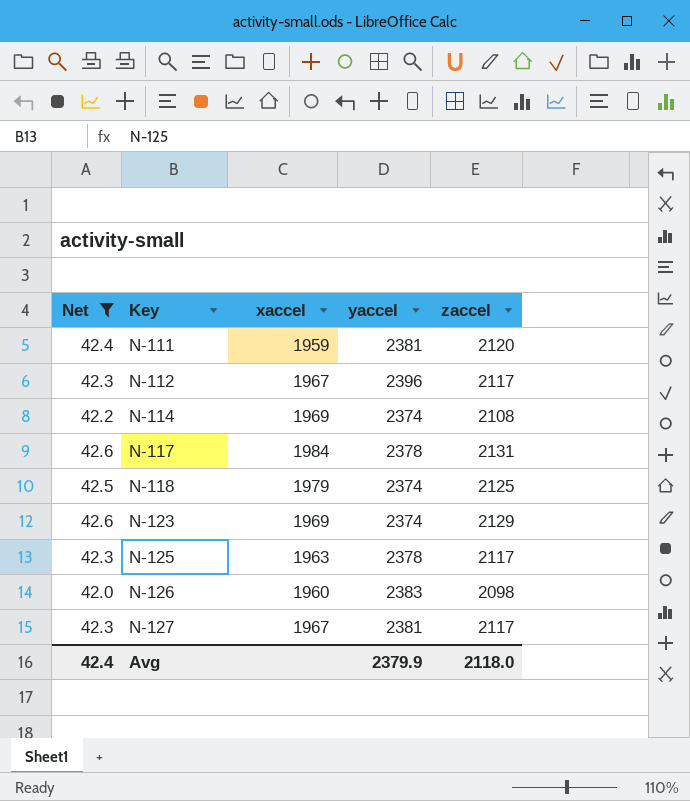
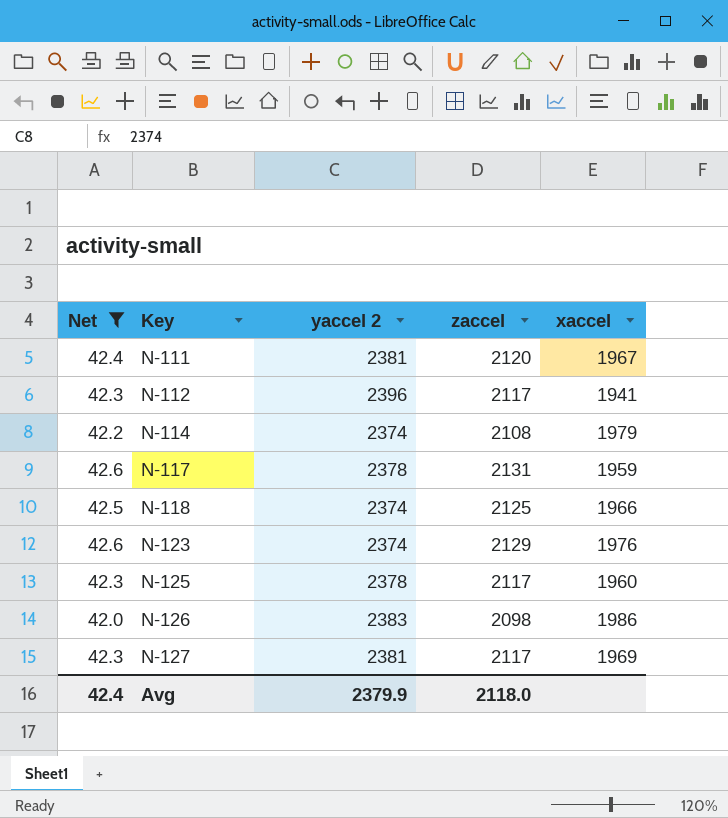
column name: yaccel -> yaccel 2
column xaccel | position: 3 -> 5
N-111 | xaccel: 1959 -> 1967
N-112 | xaccel: 1967 -> 1941
N-114 | xaccel: 1969 -> 1979
N-117 | xaccel: 1984 -> 1959
N-118 | xaccel: 1979 -> 1966
N-123 | xaccel: 1969 -> 1976
N-125 | xaccel: 1963 -> 1960
N-126 | xaccel: 1960 -> 1986
N-127 | xaccel: 1967 -> 1969

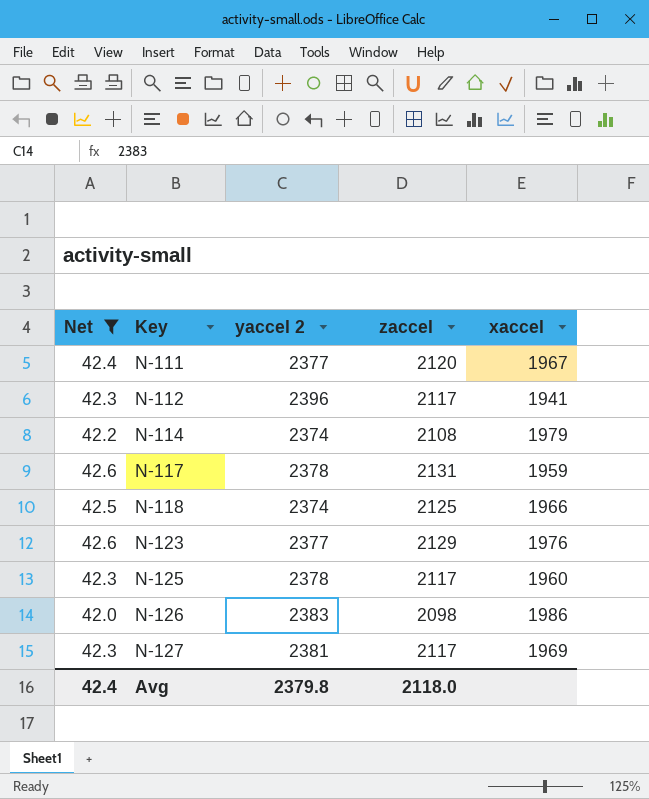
N-111 | yaccel 2: 2381 -> 2377
N-123 | yaccel 2: 2374 -> 2377
Avg | yaccel 2: 2379.9 -> 2379.8

